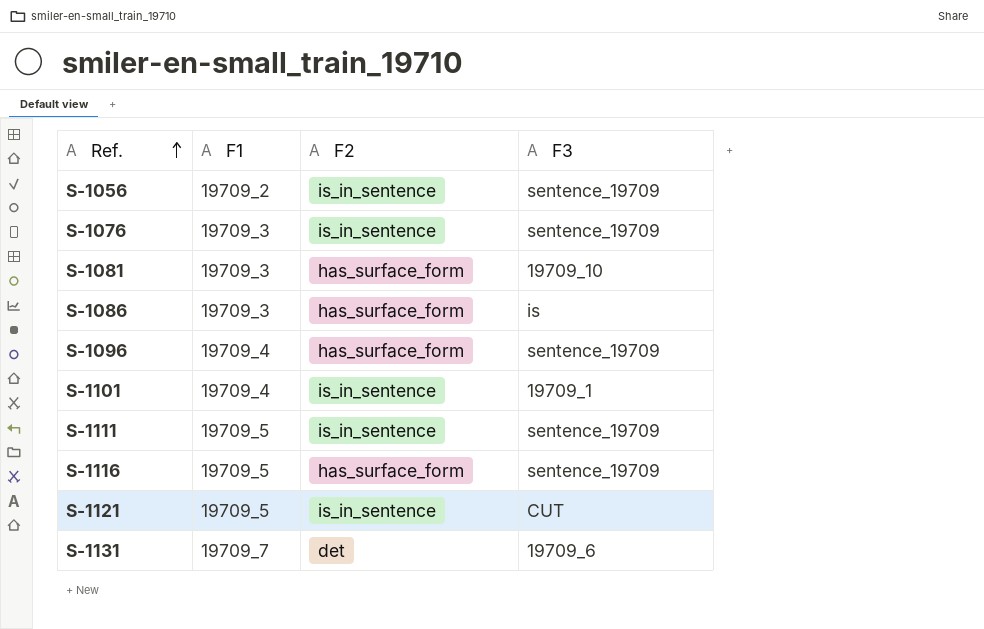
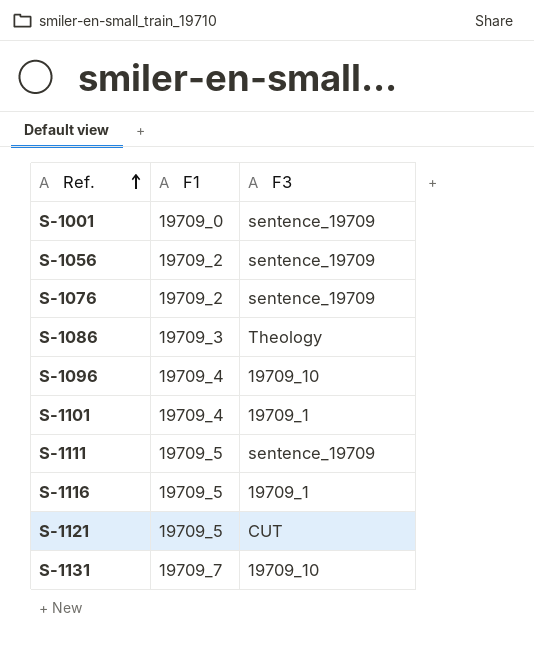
column F2 | position: 3 -> none
row S-1081: 19709_3 | has_surface_form | 19709_10 -> none
row S-1001: none -> 19709_0 | sentence_19709
S-1076 | F1: 19709_3 -> 19709_2
S-1086 | F3: is -> Theology
S-1096 | F3: sentence_19709 -> 19709_10
S-1116 | F3: sentence_19709 -> 19709_1
S-1131 | F3: 19709_6 -> 19709_10

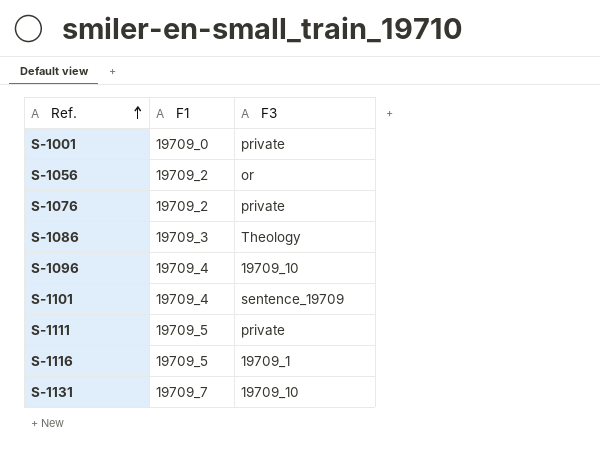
row S-1121: 19709_5 | CUT -> none
S-1001 | F3: sentence_19709 -> private
S-1056 | F3: sentence_19709 -> or
S-1076 | F3: sentence_19709 -> private
S-1101 | F3: 19709_1 -> sentence_19709
S-1111 | F3: sentence_19709 -> private

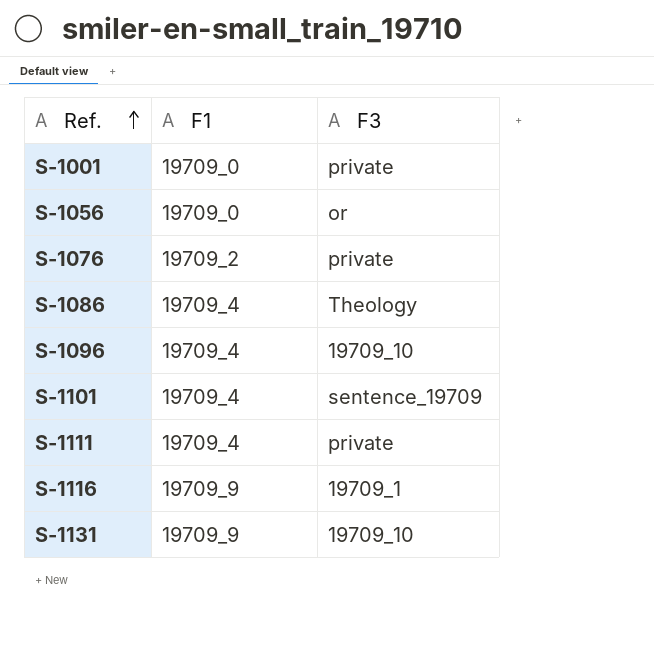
S-1056 | F1: 19709_2 -> 19709_0
S-1086 | F1: 19709_3 -> 19709_4
S-1111 | F1: 19709_5 -> 19709_4
S-1116 | F1: 19709_5 -> 19709_9
S-1131 | F1: 19709_7 -> 19709_9

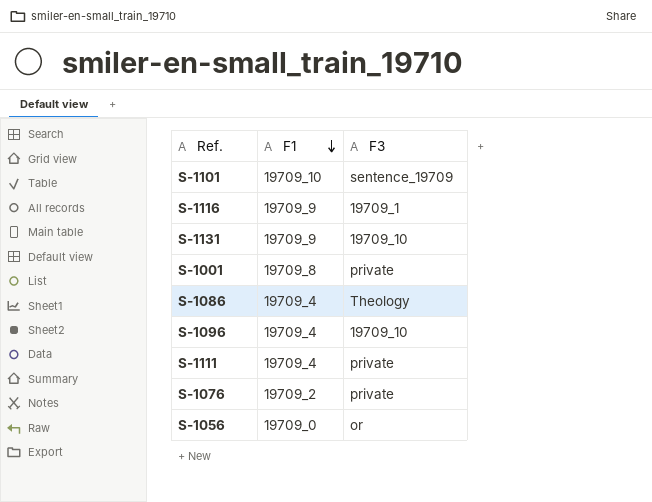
row order: Ref. ascending -> F1 descending
S-1101 | F1: 19709_4 -> 19709_10
S-1001 | F1: 19709_0 -> 19709_8

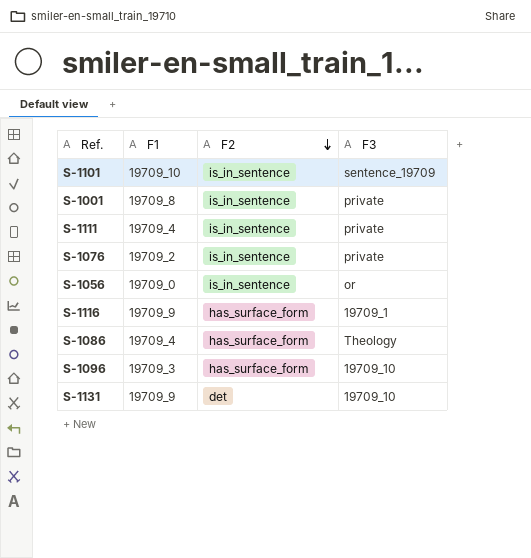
row order: F1 descending -> F2 descending
column F2 | position: none -> 3
S-1096 | F1: 19709_4 -> 19709_3

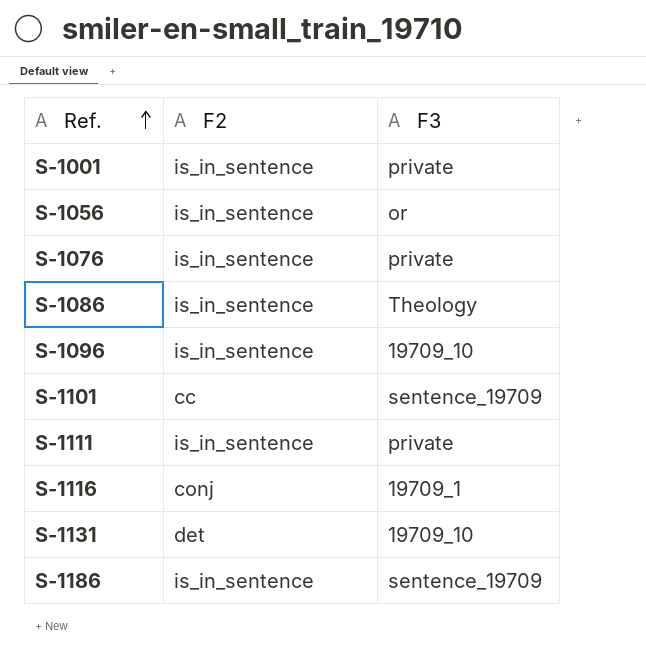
row order: F2 descending -> Ref. ascending
column F1 | position: 2 -> none
S-1086 | F2: has_surface_form -> is_in_sentence
S-1096 | F2: has_surface_form -> is_in_sentence
S-1101 | F2: is_in_sentence -> cc
S-1116 | F2: has_surface_form -> conj
row S-1186: none -> is_in_sentence | sentence_19709

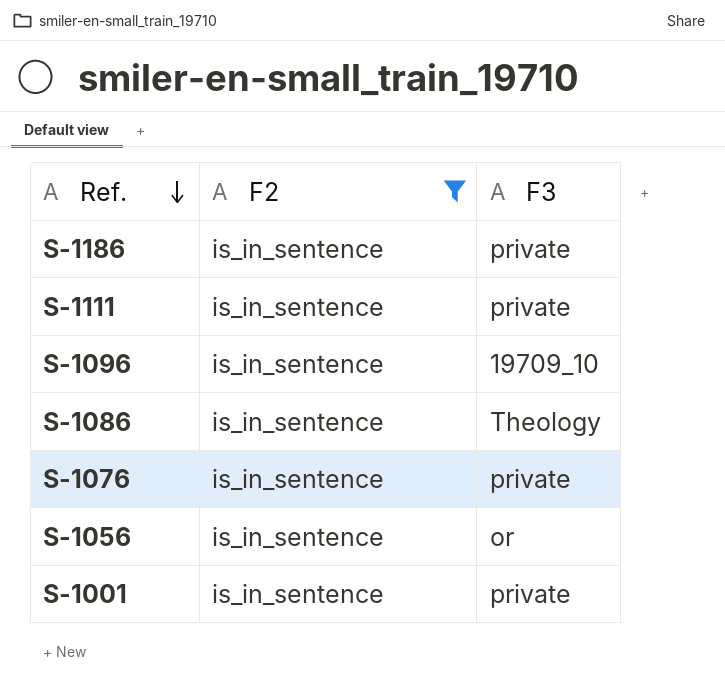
filter: none -> F2 = is_in_sentence
row order: Ref. ascending -> Ref. descending
S-1186 | F3: sentence_19709 -> private

